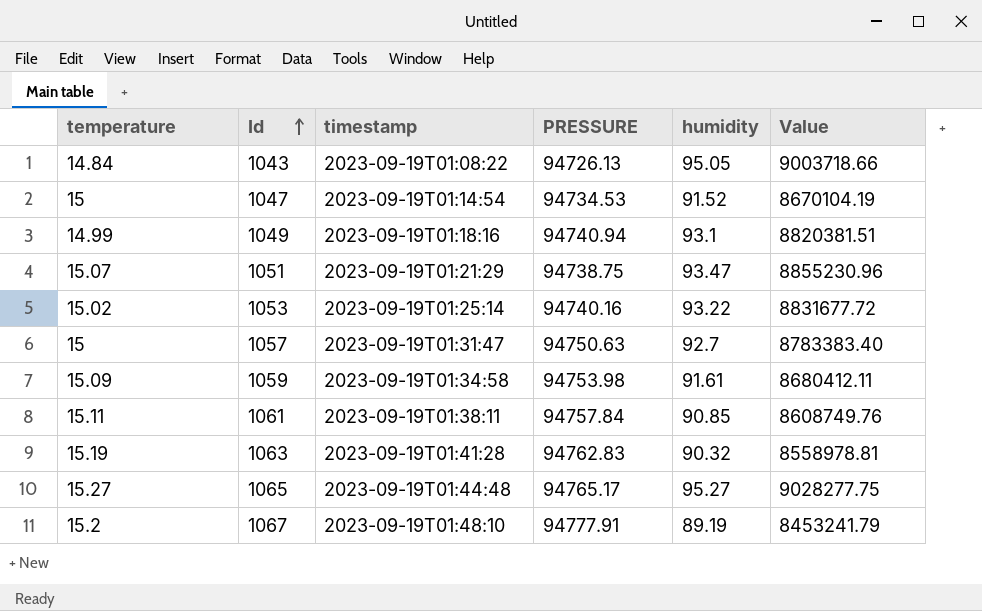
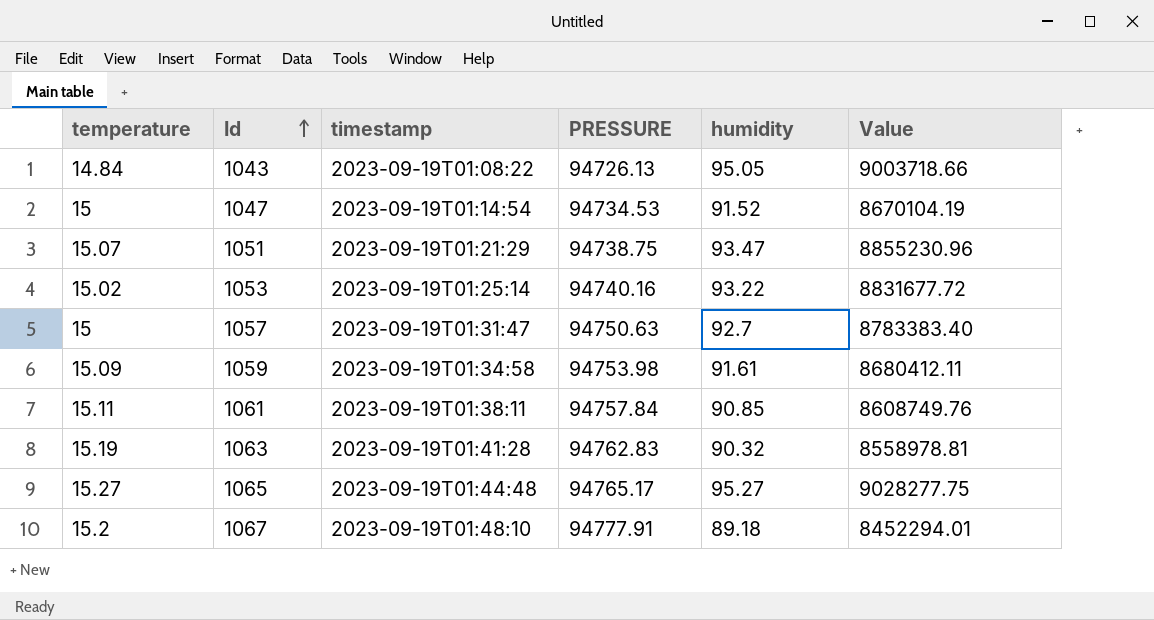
row 1049: 14.99 | 2023-09-19T01:18:16 | 94740.94 | 93.1 | 8820381.51 -> none
1067 | humidity: 89.19 -> 89.18
1067 | Value: 8453241.79 -> 8452294.01

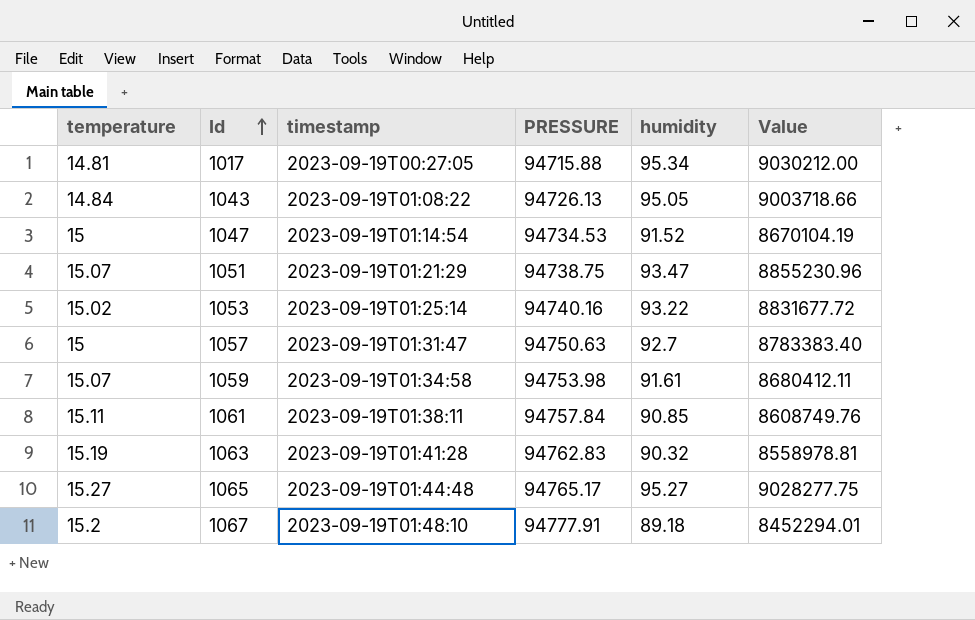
row 1017: none -> 14.81 | 2023-09-19T00:27:05 | 94715.88 | 95.34 | 9030212.00
1059 | temperature: 15.09 -> 15.07

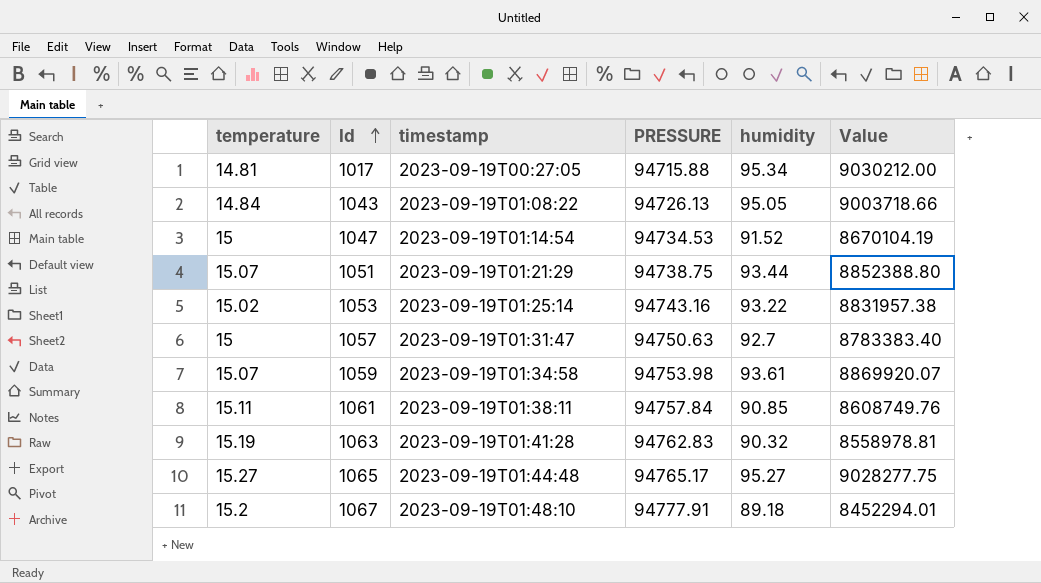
1051 | humidity: 93.47 -> 93.44
1051 | Value: 8855230.96 -> 8852388.80
1053 | PRESSURE: 94740.16 -> 94743.16
1053 | Value: 8831677.72 -> 8831957.38
1059 | humidity: 91.61 -> 93.61
1059 | Value: 8680412.11 -> 8869920.07

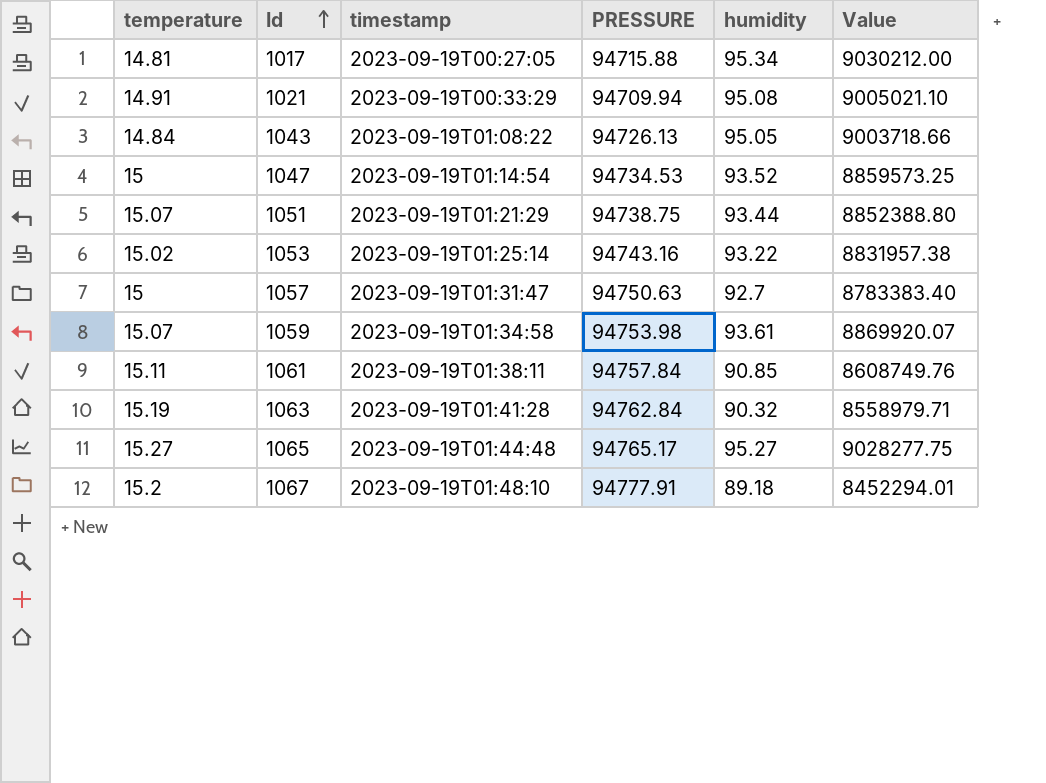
row 1021: none -> 14.91 | 2023-09-19T00:33:29 | 94709.94 | 95.08 | 9005021.10
1047 | humidity: 91.52 -> 93.52
1047 | Value: 8670104.19 -> 8859573.25
1063 | PRESSURE: 94762.83 -> 94762.84
1063 | Value: 8558978.81 -> 8558979.71

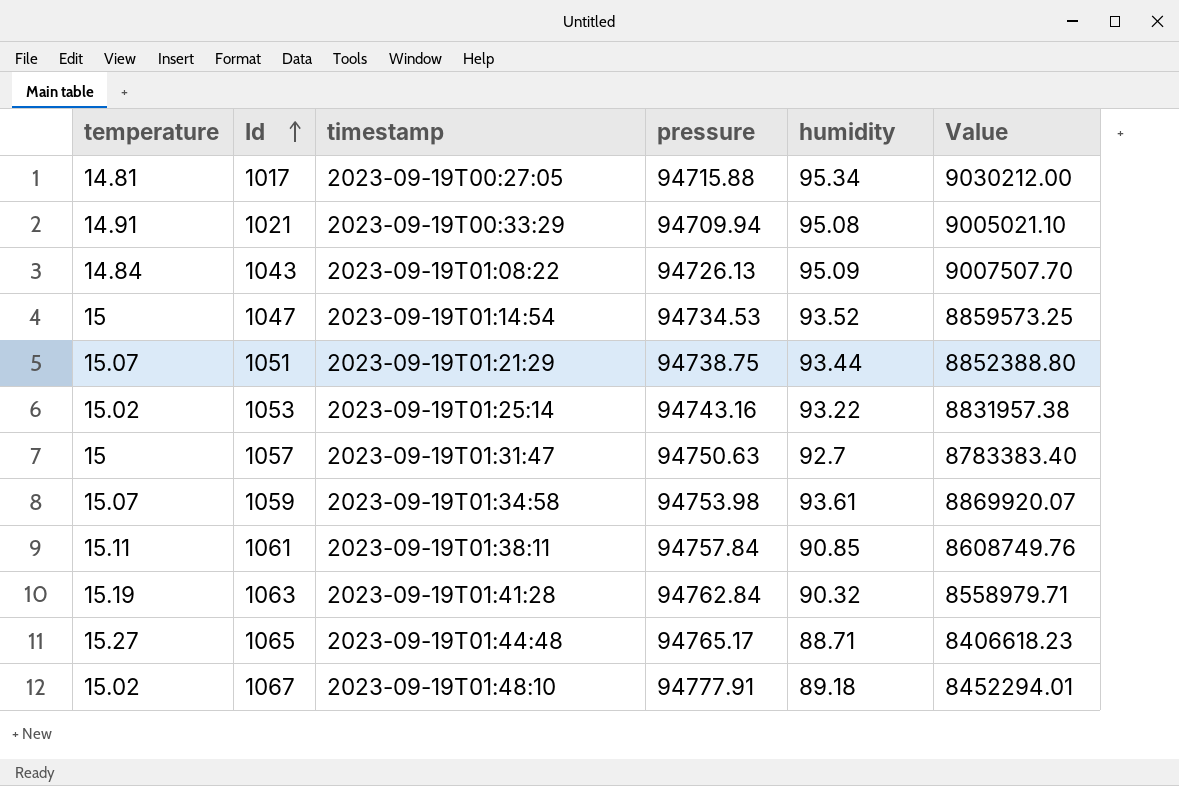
column name: PRESSURE -> pressure
1043 | humidity: 95.05 -> 95.09
1043 | Value: 9003718.66 -> 9007507.70
1065 | humidity: 95.27 -> 88.71
1065 | Value: 9028277.75 -> 8406618.23
1067 | temperature: 15.2 -> 15.02

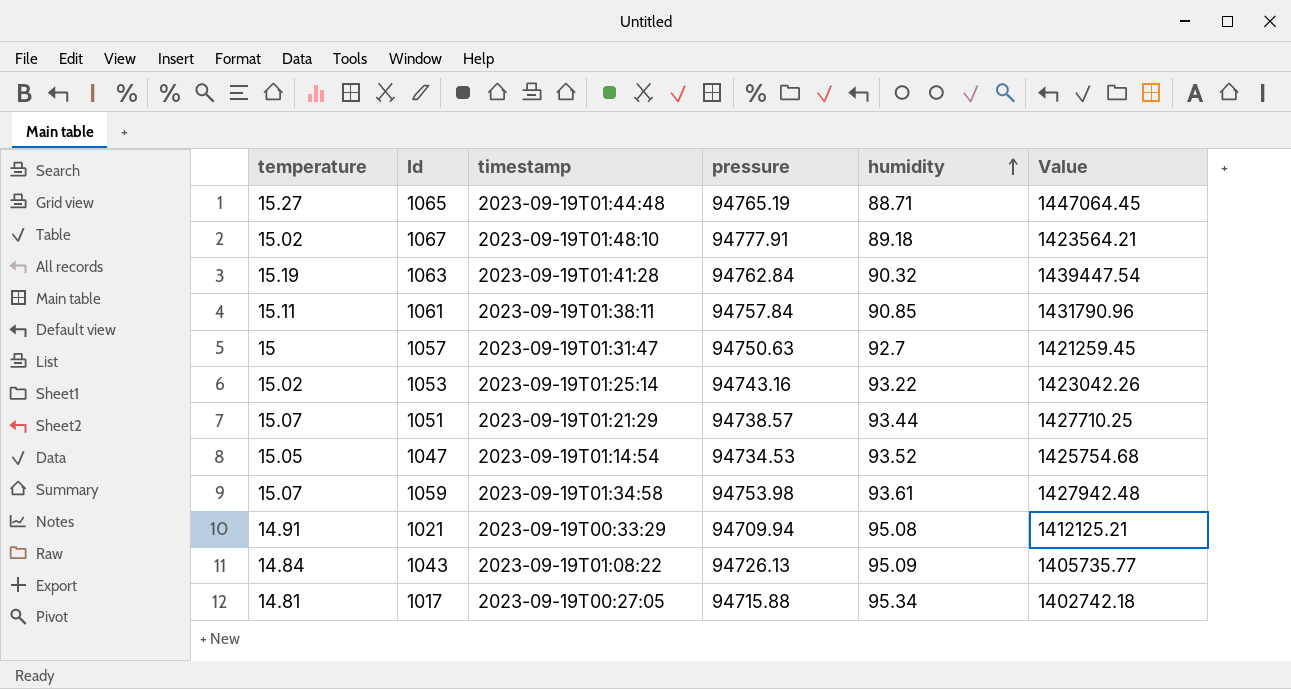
row order: Id ascending -> humidity ascending
column Value | formula: [pressure] * [humidity] -> [temperature] * [pressure]
1065 | pressure: 94765.17 -> 94765.19
1051 | pressure: 94738.75 -> 94738.57
1047 | temperature: 15 -> 15.05

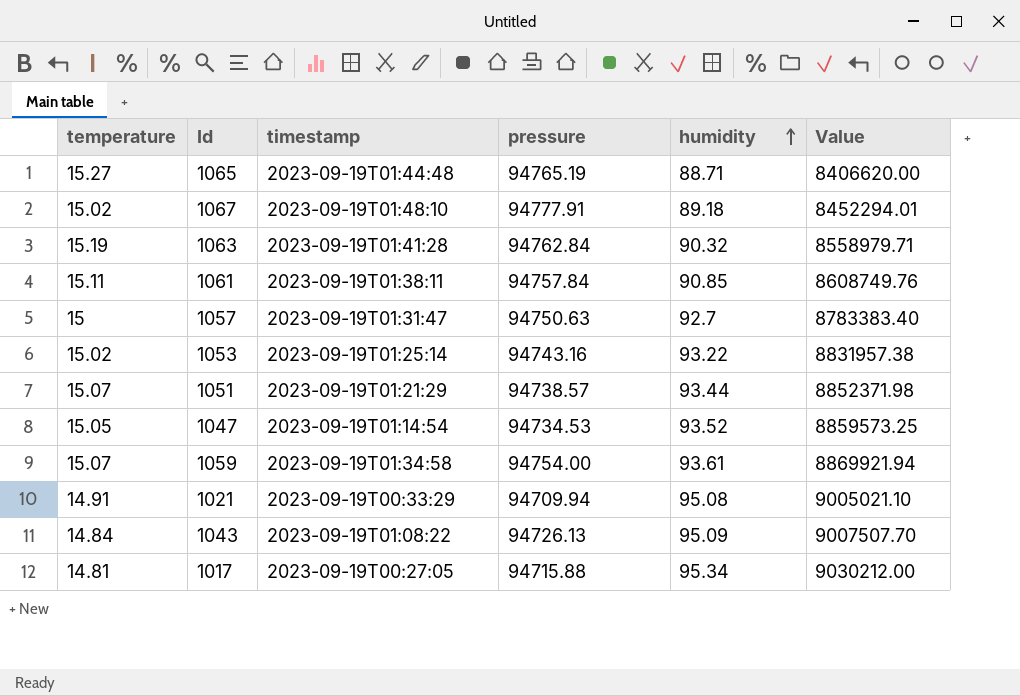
column Value | formula: [temperature] * [pressure] -> [pressure] * [humidity]
1059 | pressure: 94753.98 -> 94754.00

